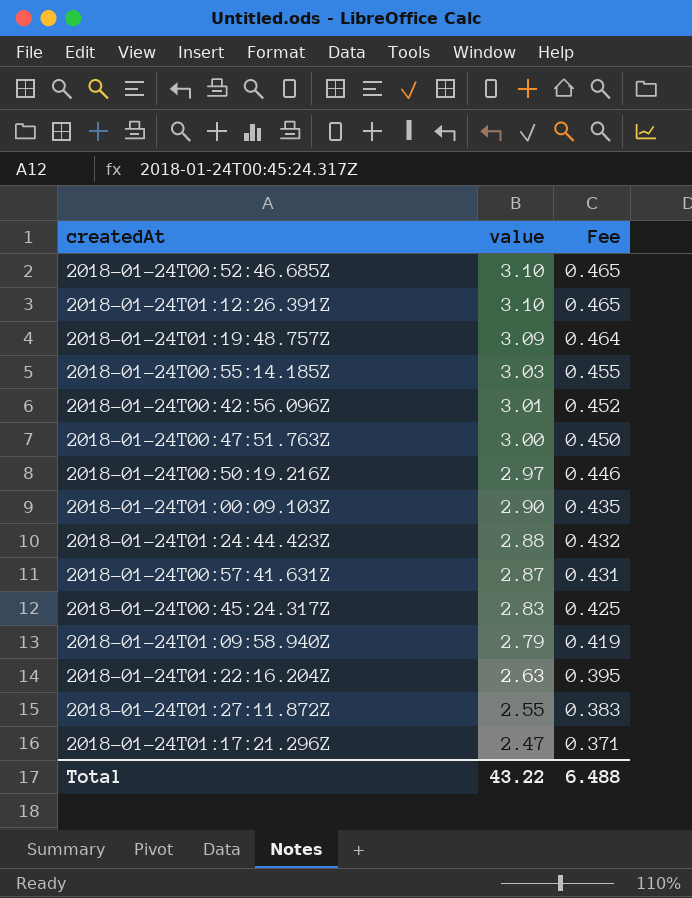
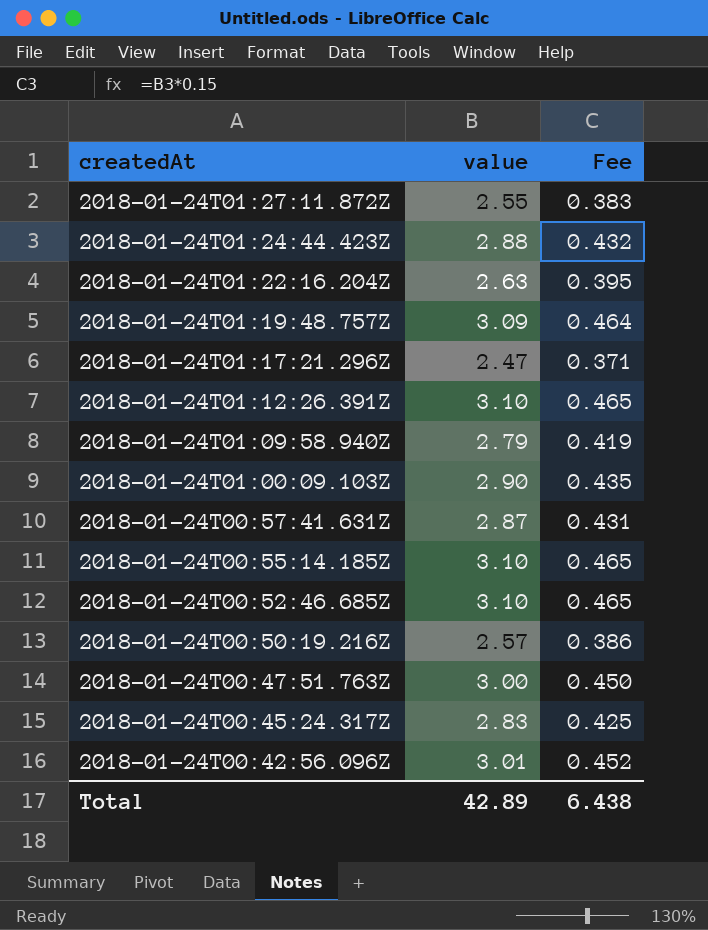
row order: value descending -> createdAt descending
2018-01-24T00:55:14.185Z | value: 3.03 -> 3.10
2018-01-24T00:55:14.185Z | Fee: 0.455 -> 0.465
2018-01-24T00:50:19.216Z | value: 2.97 -> 2.57
2018-01-24T00:50:19.216Z | Fee: 0.446 -> 0.386
Total | value: 43.22 -> 42.89
Total | Fee: 6.488 -> 6.438

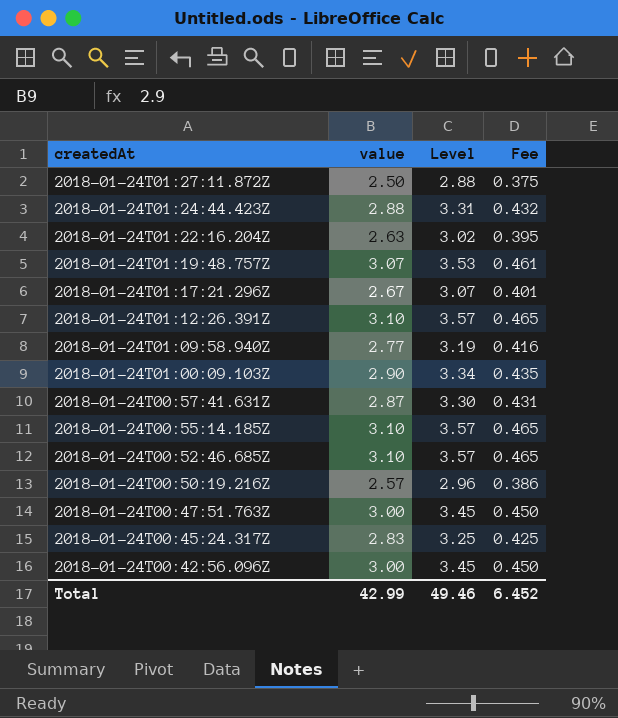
column Level | formula: none -> [value] * 1.15
2018-01-24T01:27:11.872Z | value: 2.55 -> 2.50
2018-01-24T01:27:11.872Z | Fee: 0.383 -> 0.375
2018-01-24T01:19:48.757Z | value: 3.09 -> 3.07
2018-01-24T01:19:48.757Z | Fee: 0.464 -> 0.461
2018-01-24T01:17:21.296Z | value: 2.47 -> 2.67
2018-01-24T01:17:21.296Z | Fee: 0.371 -> 0.401
2018-01-24T01:09:58.940Z | value: 2.79 -> 2.77
2018-01-24T01:09:58.940Z | Fee: 0.419 -> 0.416
2018-01-24T00:42:56.096Z | value: 3.01 -> 3.00
2018-01-24T00:42:56.096Z | Fee: 0.452 -> 0.450
Total | value: 42.89 -> 42.99
Total | Fee: 6.438 -> 6.452

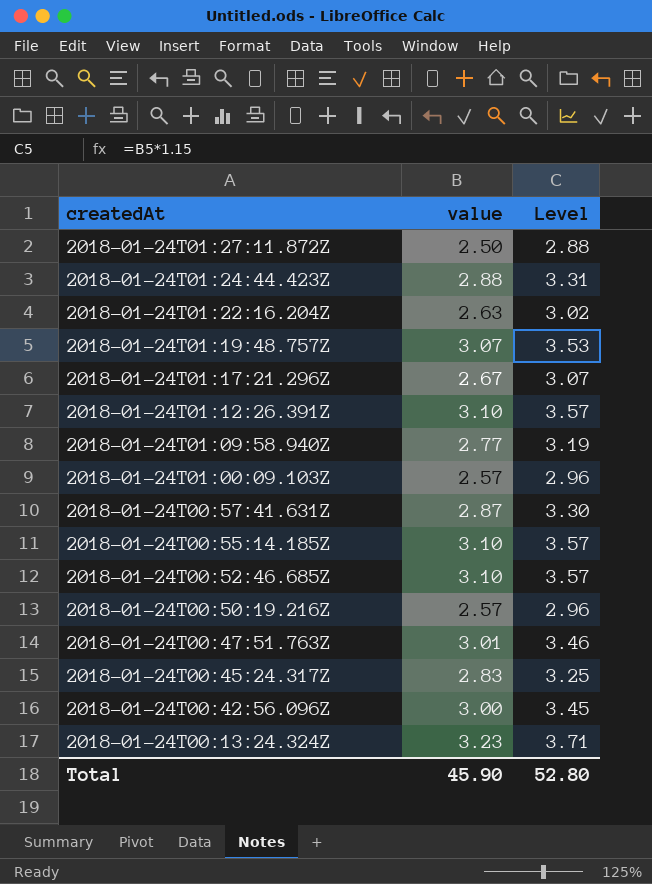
column Fee | formula: [value] * 0.15 -> none
2018-01-24T01:00:09.103Z | value: 2.90 -> 2.57
2018-01-24T01:00:09.103Z | Level: 3.34 -> 2.96
2018-01-24T00:47:51.763Z | value: 3.00 -> 3.01
2018-01-24T00:47:51.763Z | Level: 3.45 -> 3.46
row 2018-01-24T00:13:24.324Z: none -> 3.23 | 3.71
Total | value: 42.99 -> 45.90
Total | Level: 49.46 -> 52.80

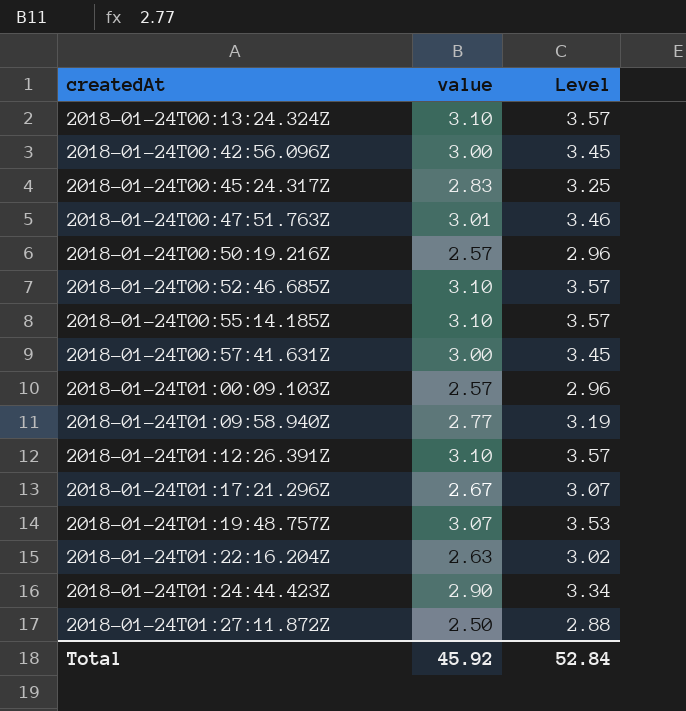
row order: createdAt descending -> createdAt ascending
2018-01-24T00:13:24.324Z | value: 3.23 -> 3.10
2018-01-24T00:13:24.324Z | Level: 3.71 -> 3.57
2018-01-24T00:57:41.631Z | value: 2.87 -> 3.00
2018-01-24T00:57:41.631Z | Level: 3.30 -> 3.45
2018-01-24T01:24:44.423Z | value: 2.88 -> 2.90
2018-01-24T01:24:44.423Z | Level: 3.31 -> 3.34
Total | value: 45.90 -> 45.92
Total | Level: 52.80 -> 52.84

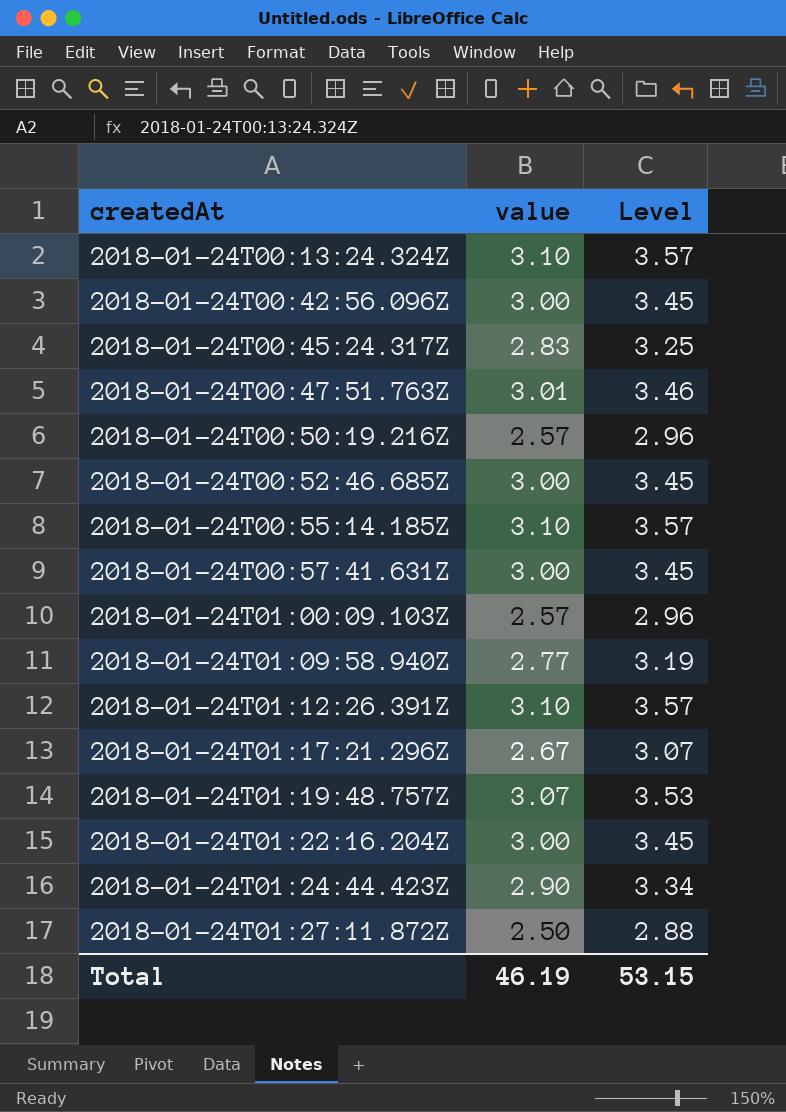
2018-01-24T00:52:46.685Z | value: 3.10 -> 3.00
2018-01-24T00:52:46.685Z | Level: 3.57 -> 3.45
2018-01-24T01:22:16.204Z | value: 2.63 -> 3.00
2018-01-24T01:22:16.204Z | Level: 3.02 -> 3.45
Total | value: 45.92 -> 46.19
Total | Level: 52.84 -> 53.15

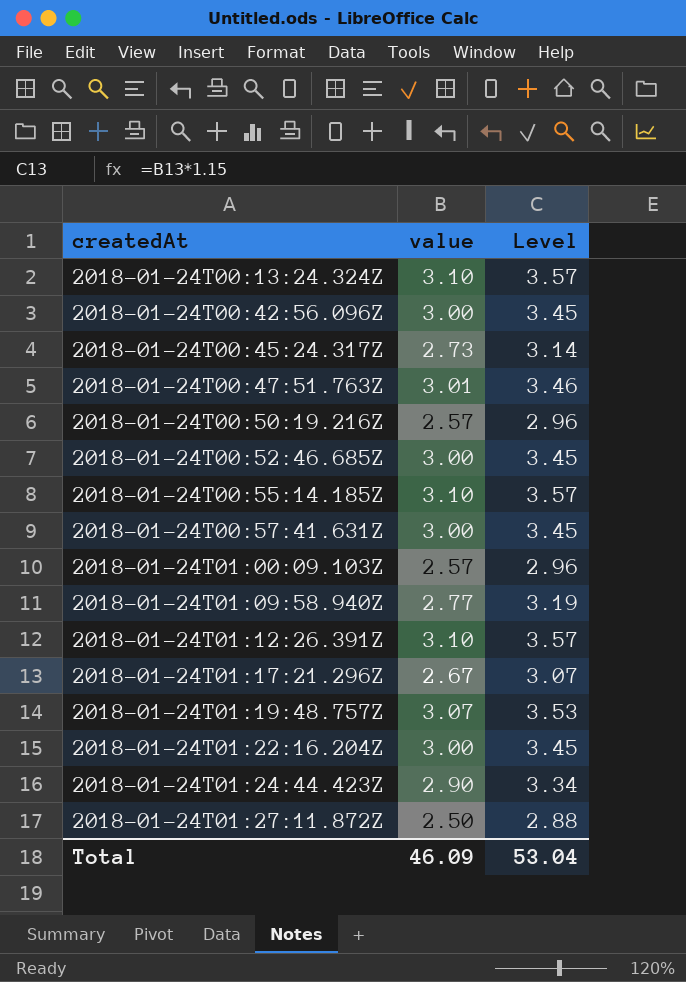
2018-01-24T00:45:24.317Z | value: 2.83 -> 2.73
2018-01-24T00:45:24.317Z | Level: 3.25 -> 3.14
Total | value: 46.19 -> 46.09
Total | Level: 53.15 -> 53.04

